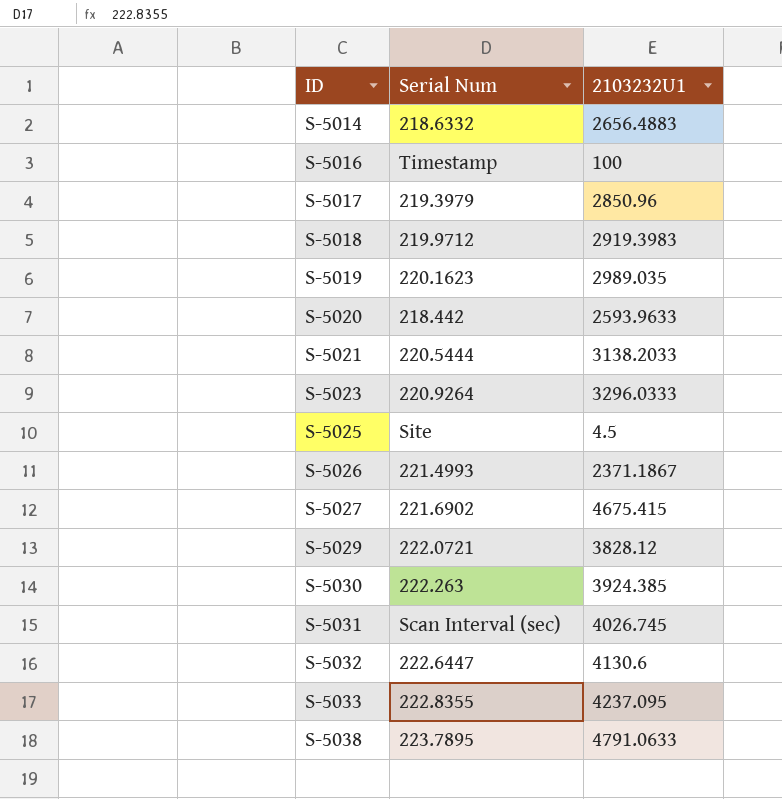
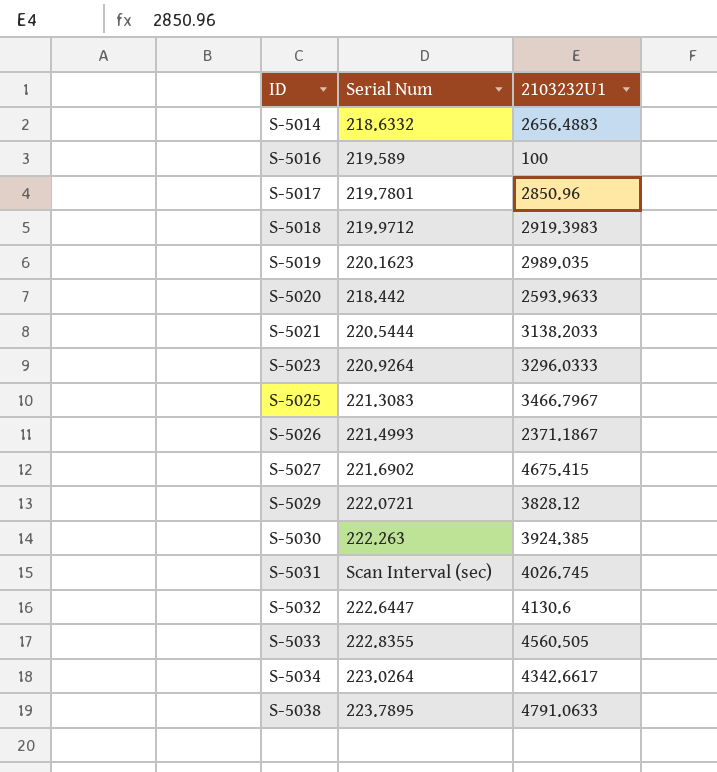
S-5016 | Serial Num: Timestamp -> 219.589
S-5017 | Serial Num: 219.3979 -> 219.7801
S-5025 | Serial Num: Site -> 221.3083
S-5025 | 2103232U1: 4.5 -> 3466.7967
S-5033 | 2103232U1: 4237.095 -> 4560.505
row S-5034: none -> 223.0264 | 4342.6617

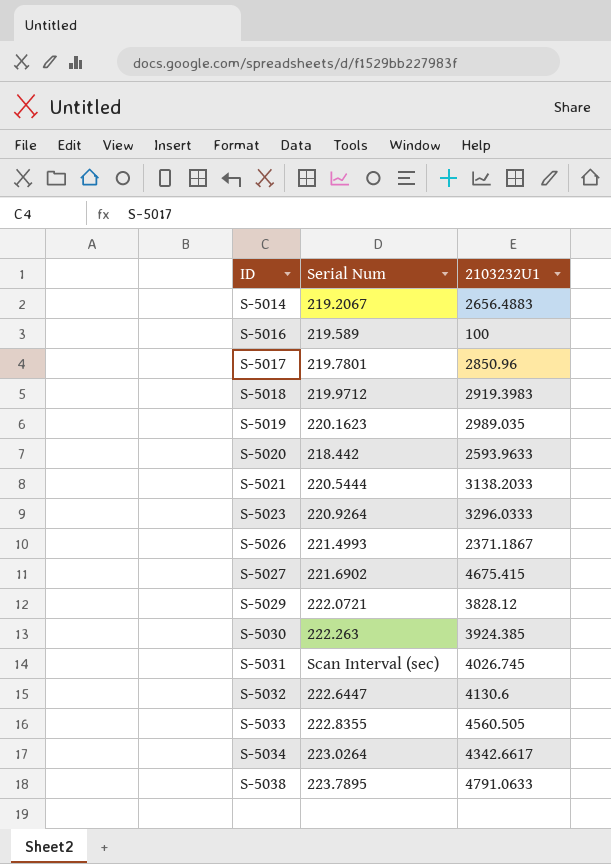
row S-5025: 221.3083 | 3466.7967 -> none
S-5014 | Serial Num: 218.6332 -> 219.2067

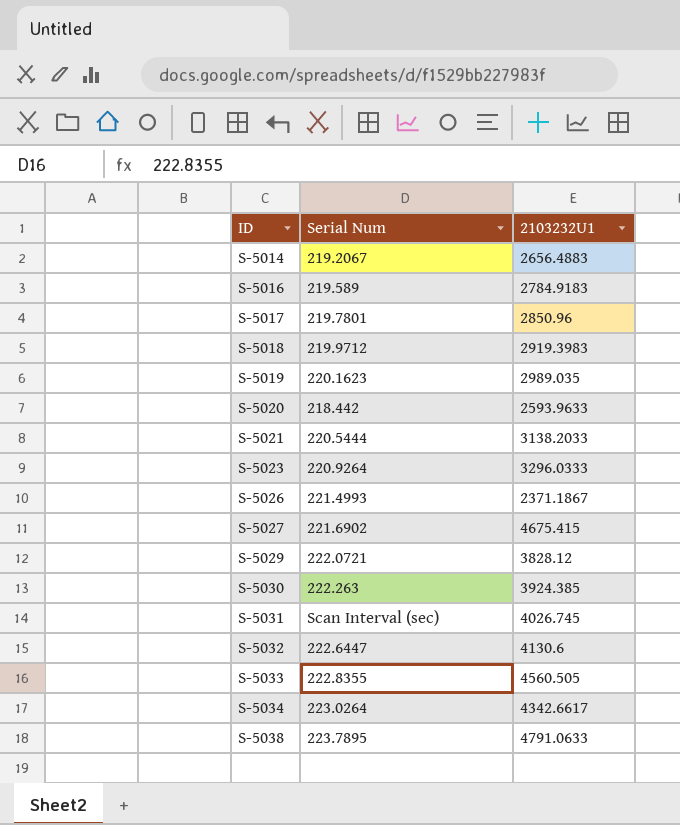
S-5016 | 2103232U1: 100 -> 2784.9183

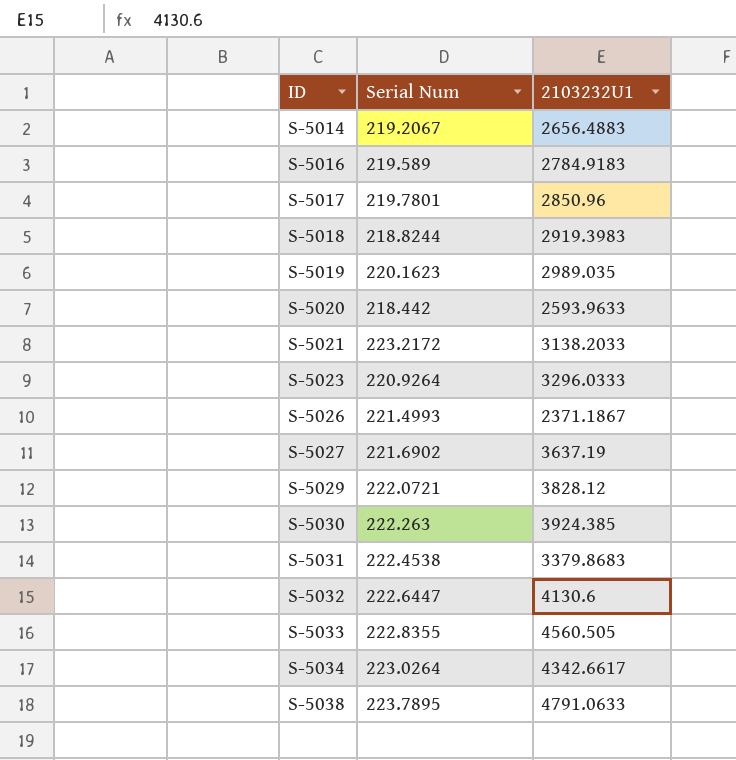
S-5018 | Serial Num: 219.9712 -> 218.8244
S-5021 | Serial Num: 220.5444 -> 223.2172
S-5027 | 2103232U1: 4675.415 -> 3637.19
S-5031 | Serial Num: Scan Interval (sec) -> 222.4538
S-5031 | 2103232U1: 4026.745 -> 3379.8683

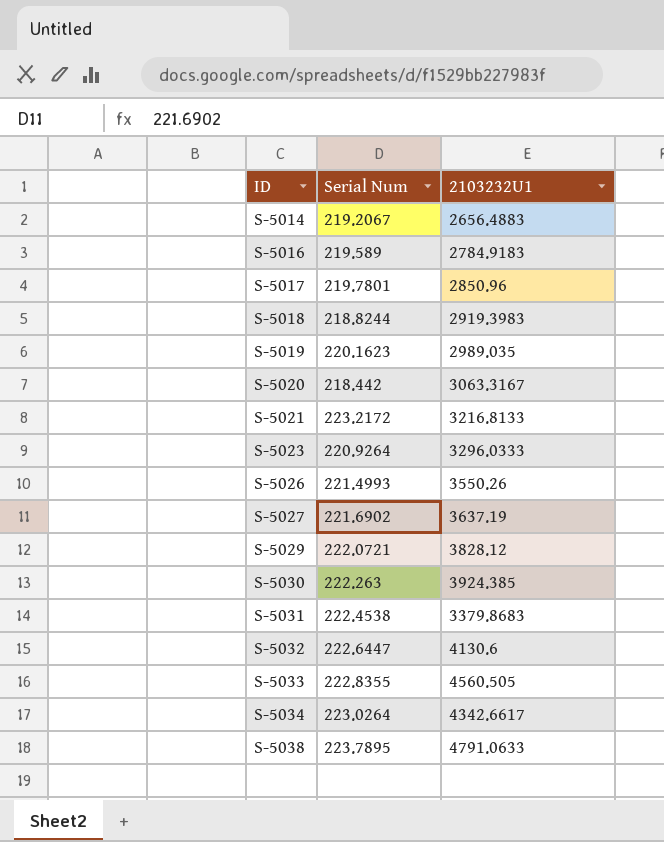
S-5020 | 2103232U1: 2593.9633 -> 3063.3167
S-5021 | 2103232U1: 3138.2033 -> 3216.8133
S-5026 | 2103232U1: 2371.1867 -> 3550.26

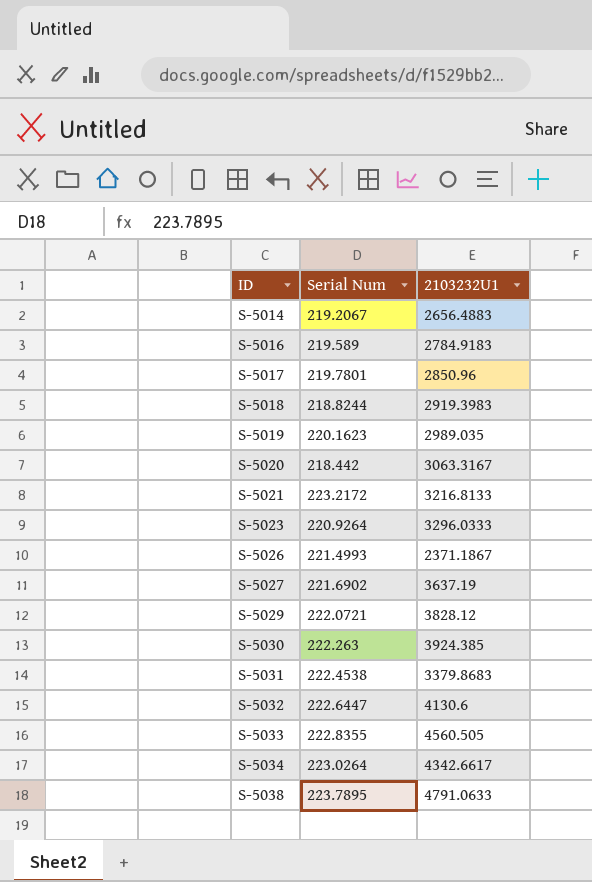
S-5026 | 2103232U1: 3550.26 -> 2371.1867

